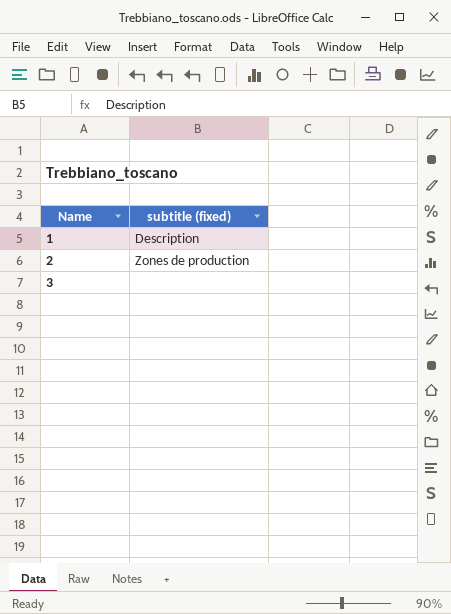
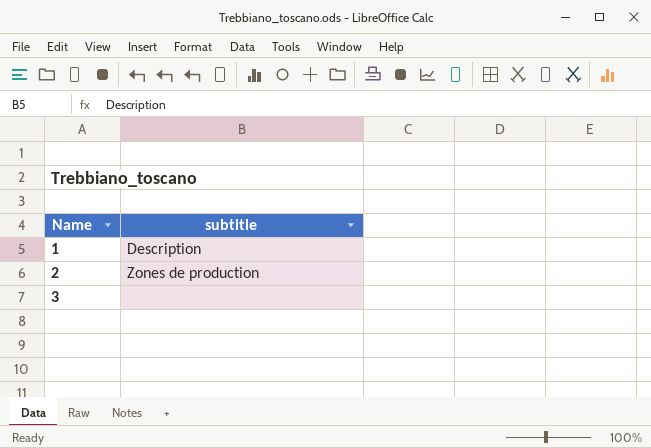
column name: subtitle (fixed) -> subtitle

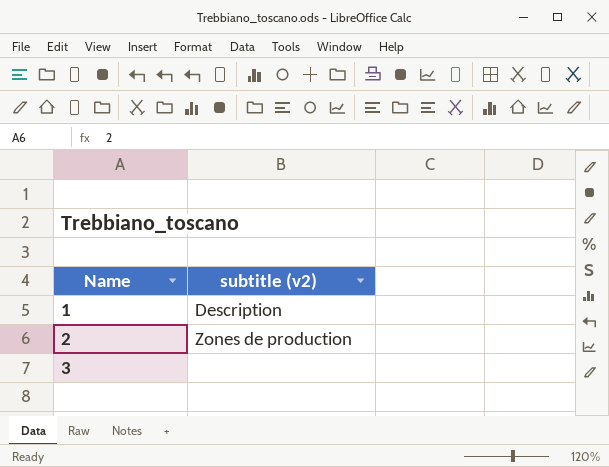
column name: subtitle -> subtitle (v2)

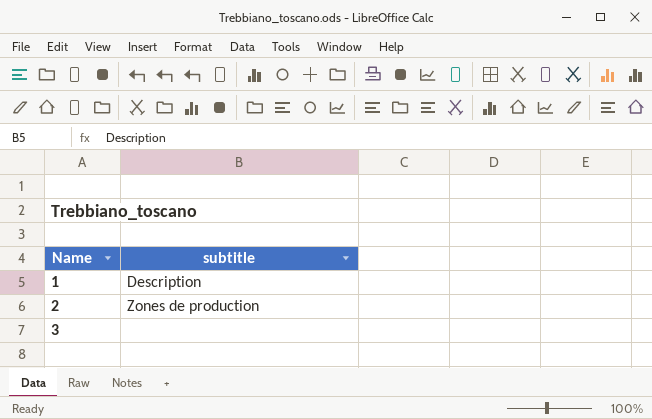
column name: subtitle (v2) -> subtitle

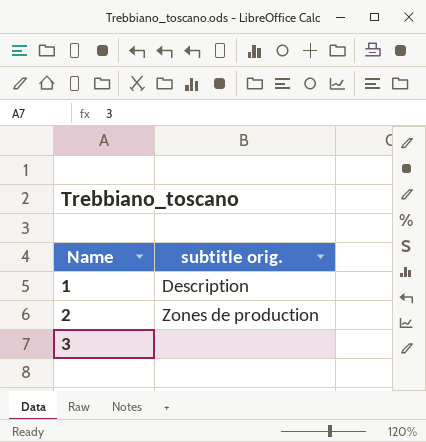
column name: subtitle -> subtitle orig.

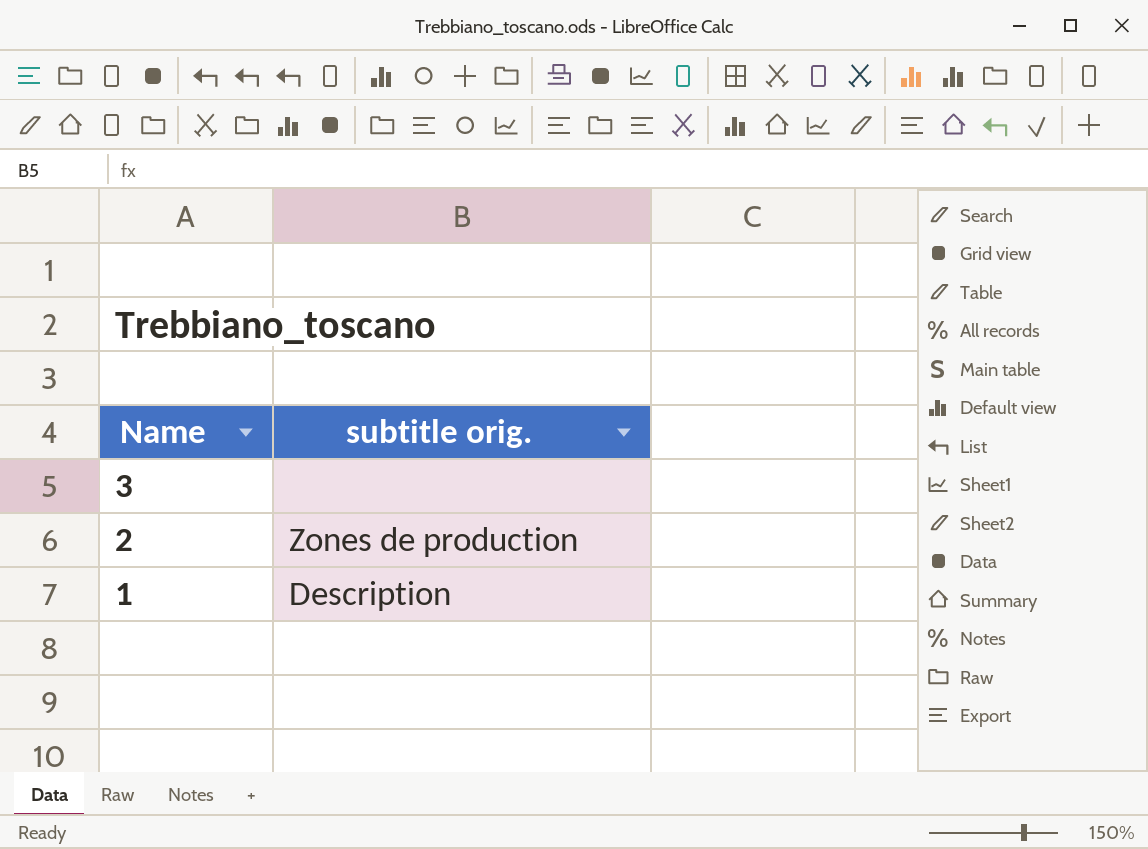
row order: Name ascending -> Name descending

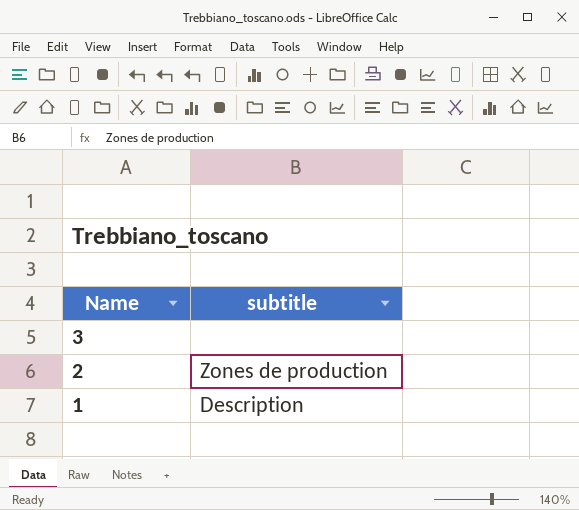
column name: subtitle orig. -> subtitle

